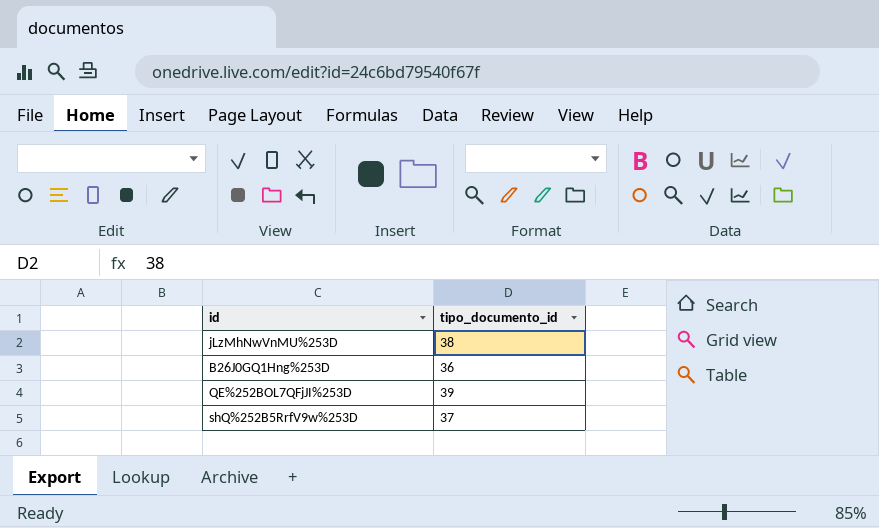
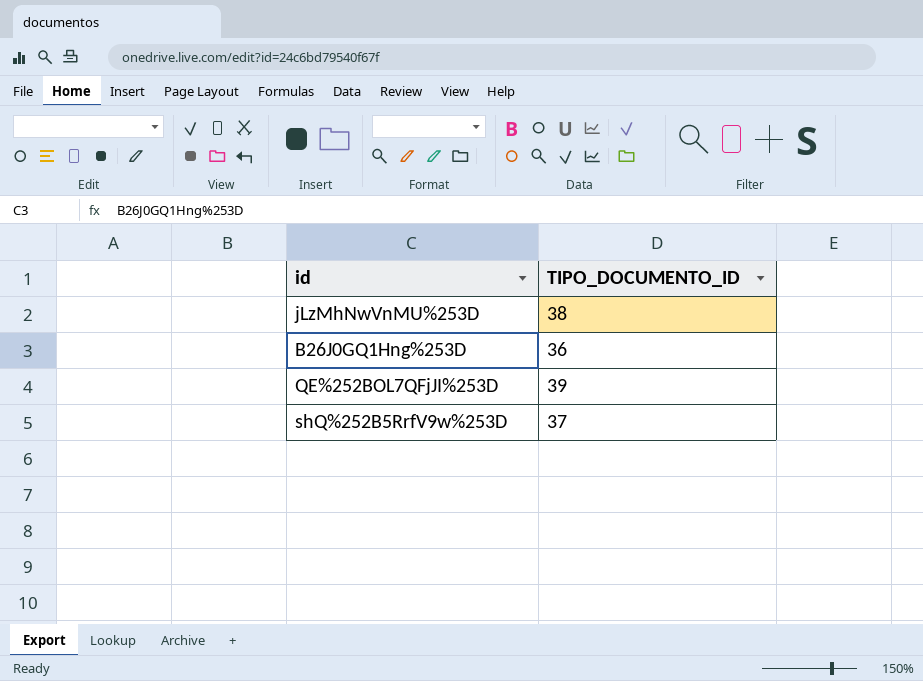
column name: tipo_documento_id -> TIPO_DOCUMENTO_ID

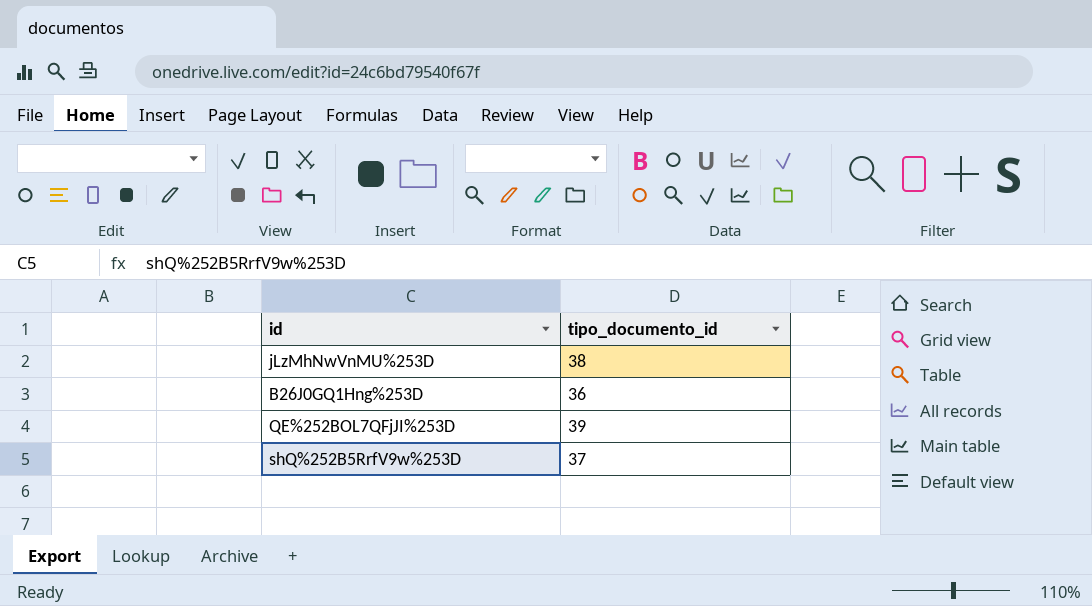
column name: TIPO_DOCUMENTO_ID -> tipo_documento_id

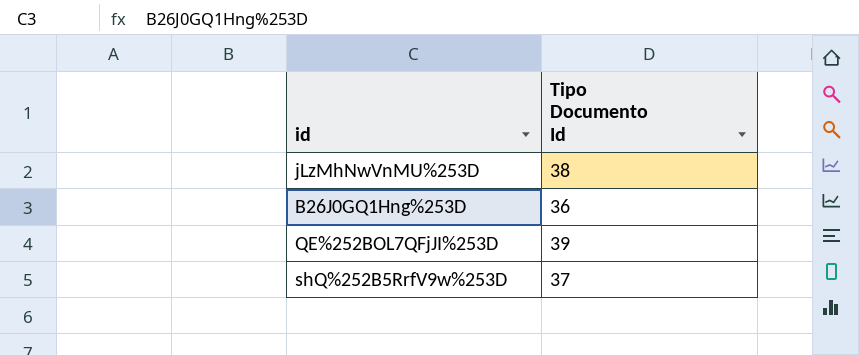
column name: tipo_documento_id -> Tipo Documento Id

